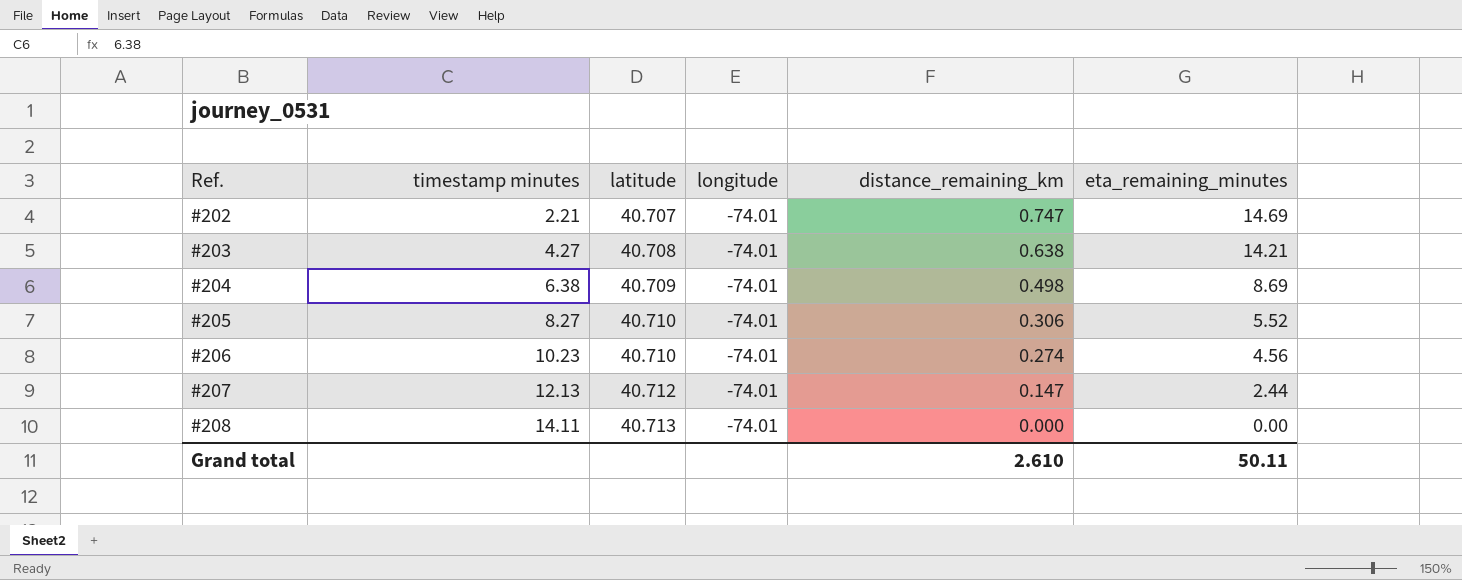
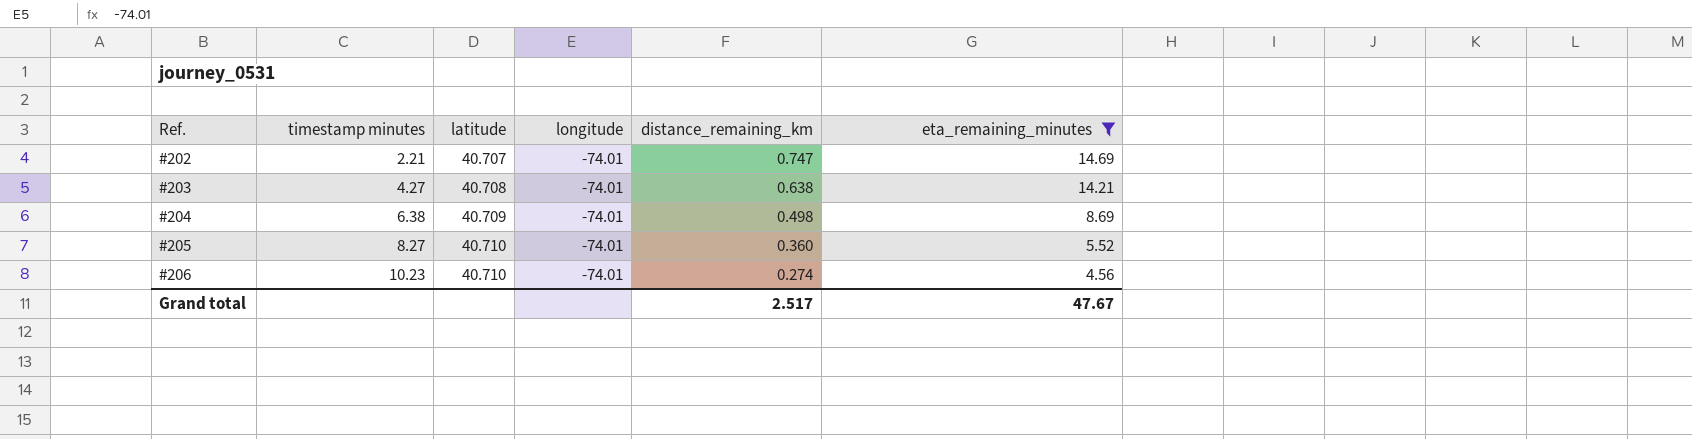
filter: none -> eta_remaining_minutes >= 4.56
#205 | distance_remaining_km: 0.306 -> 0.360
Grand total | distance_remaining_km: 2.610 -> 2.517
Grand total | eta_remaining_minutes: 50.11 -> 47.67

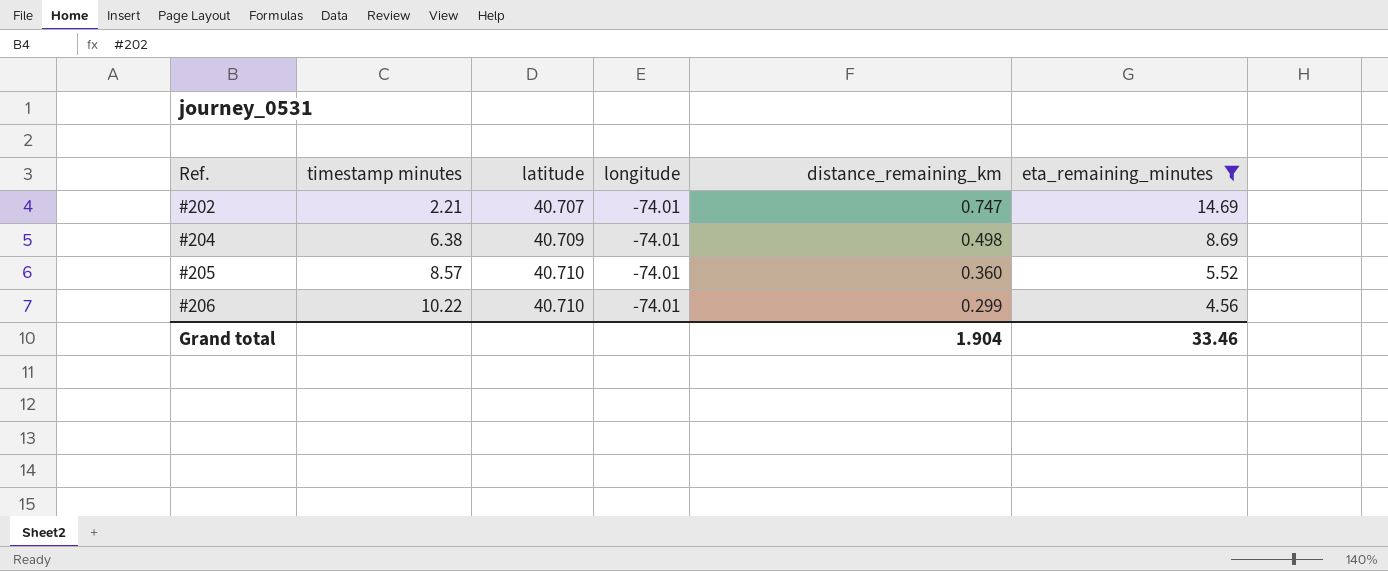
row #203: 4.27 | 40.708 | -74.01 | 0.638 | 14.21 -> none
#205 | timestamp minutes: 8.27 -> 8.57
#206 | timestamp minutes: 10.23 -> 10.22
#206 | distance_remaining_km: 0.274 -> 0.299
Grand total | distance_remaining_km: 2.517 -> 1.904
Grand total | eta_remaining_minutes: 47.67 -> 33.46

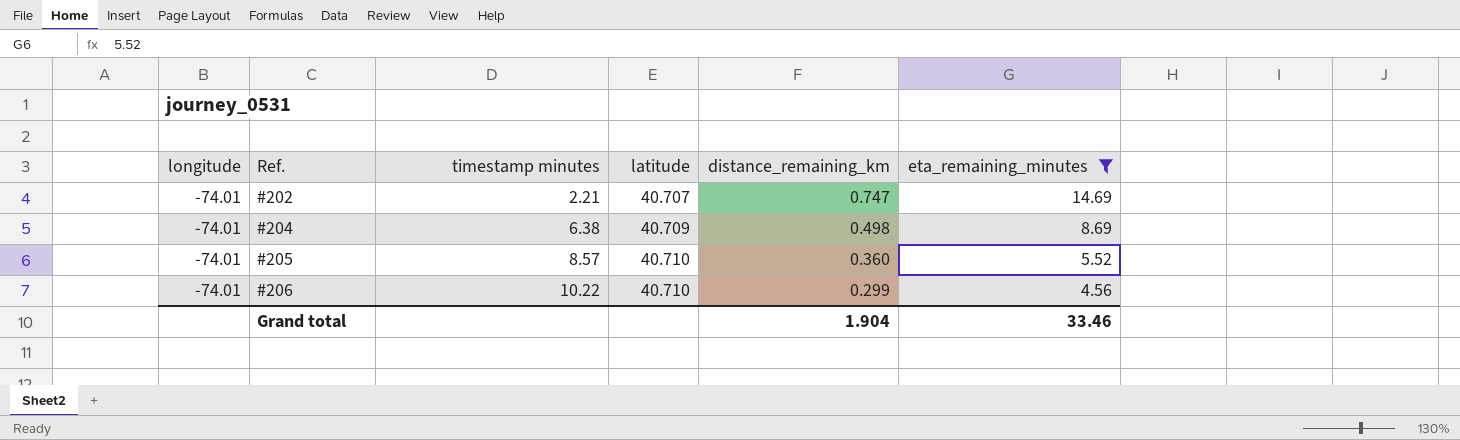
column longitude | position: 4 -> 1

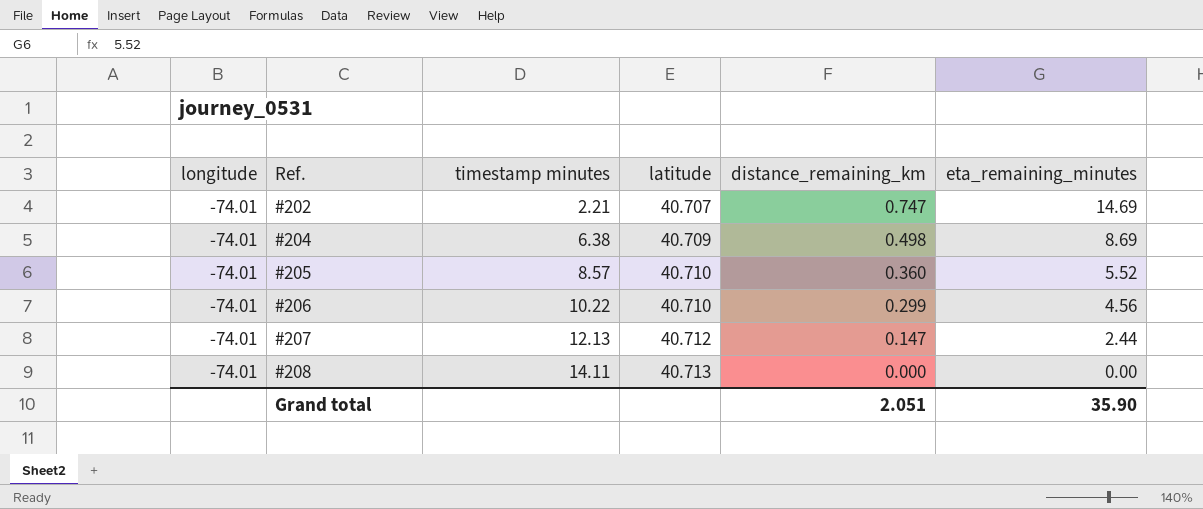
filter: eta_remaining_minutes >= 4.56 -> none
Grand total | distance_remaining_km: 1.904 -> 2.051
Grand total | eta_remaining_minutes: 33.46 -> 35.90

